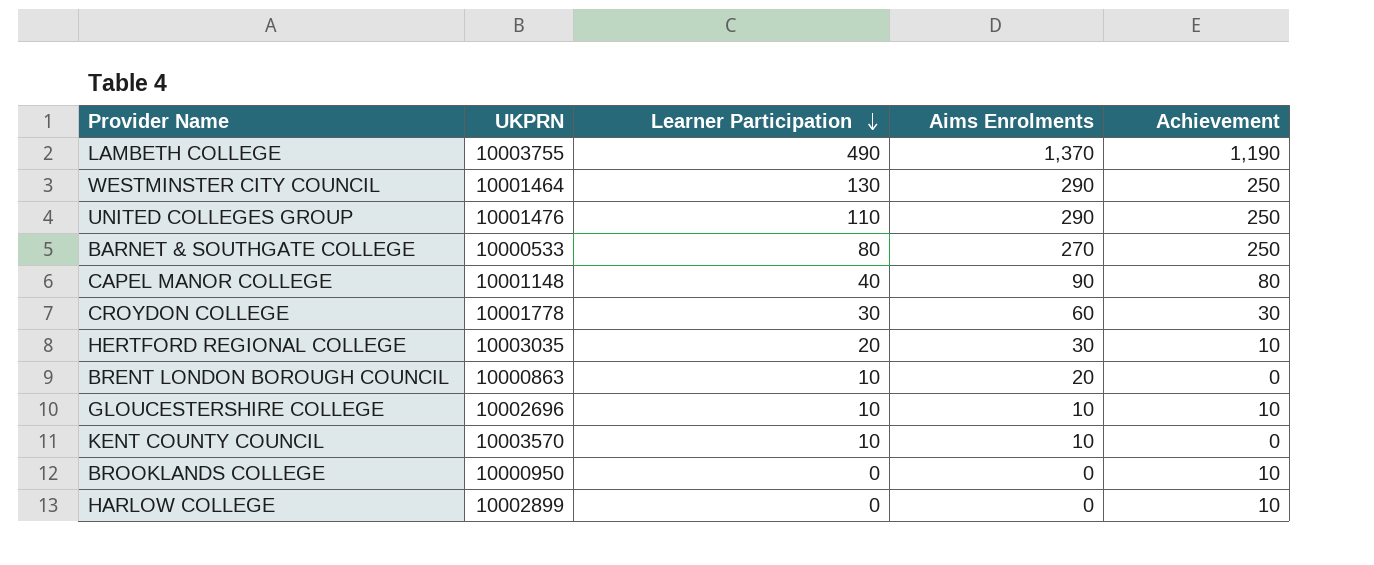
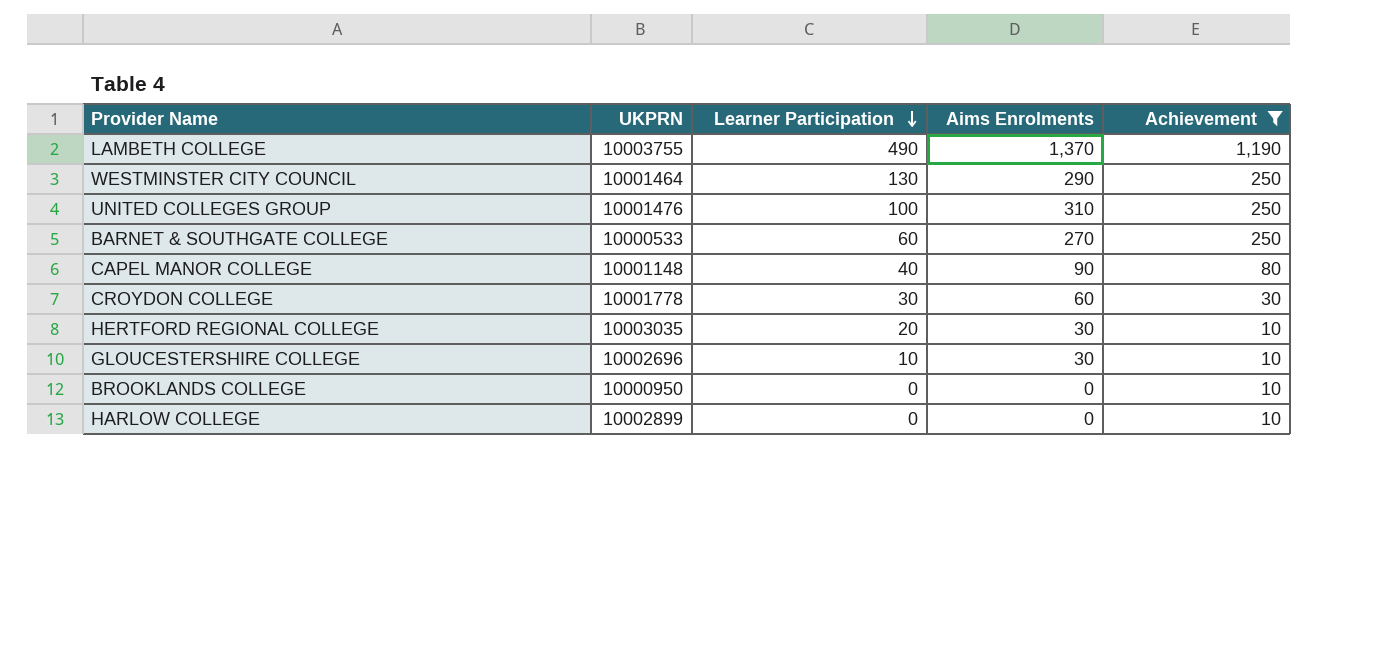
filter: none -> Achievement != 0
UNITED COLLEGES GROUP | Learner Participation: 110 -> 100
UNITED COLLEGES GROUP | Aims Enrolments: 290 -> 310
BARNET & SOUTHGATE COLLEGE | Learner Participation: 80 -> 60
GLOUCESTERSHIRE COLLEGE | Aims Enrolments: 10 -> 30

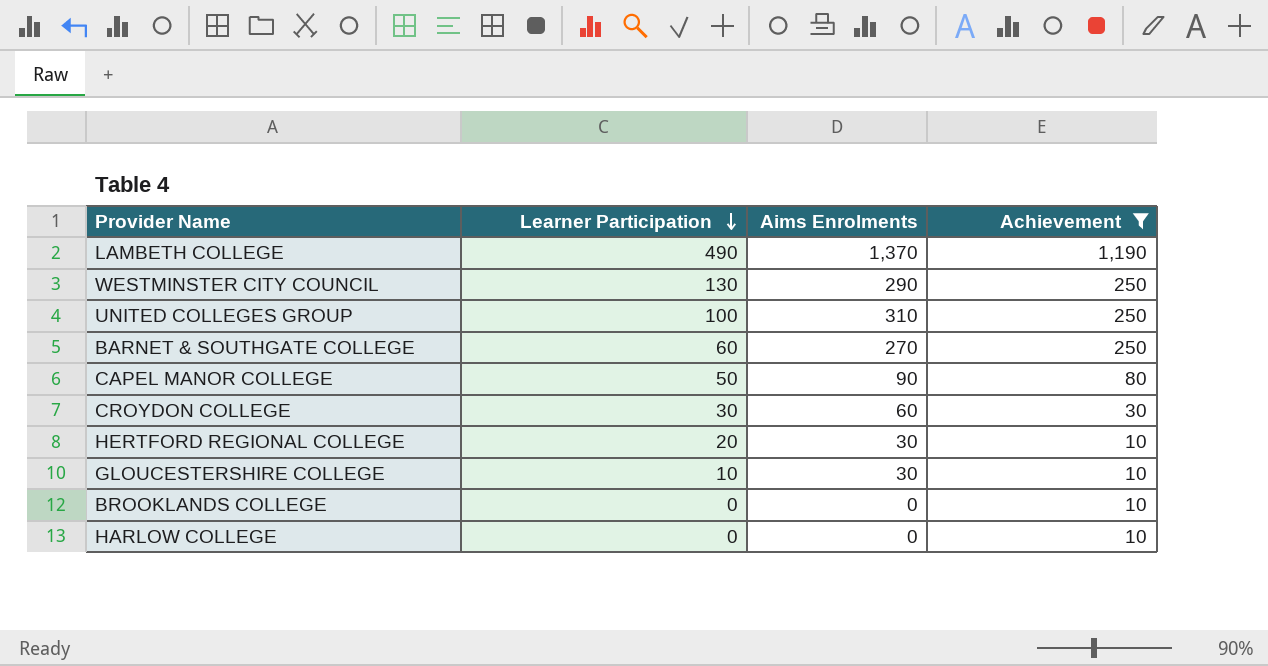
column UKPRN | position: 2 -> none
CAPEL MANOR COLLEGE | Learner Participation: 40 -> 50

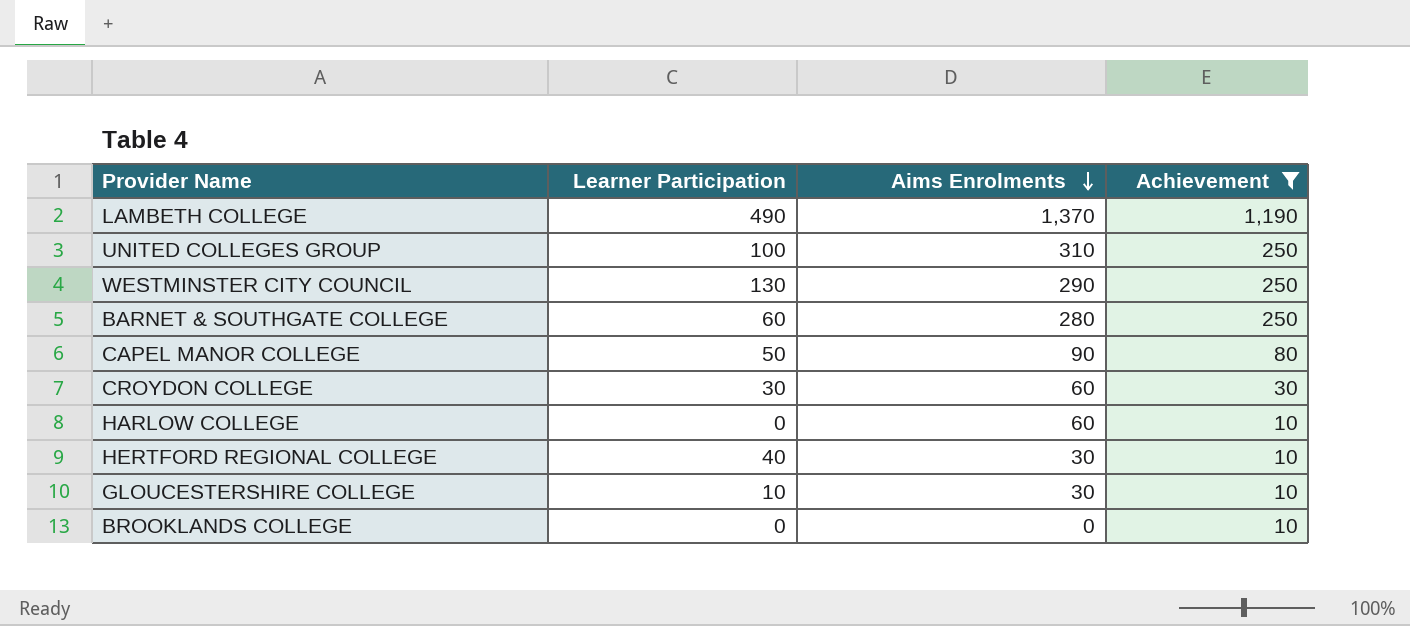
row order: Learner Participation descending -> Aims Enrolments descending
BARNET & SOUTHGATE COLLEGE | Aims Enrolments: 270 -> 280
HARLOW COLLEGE | Aims Enrolments: 0 -> 60
HERTFORD REGIONAL COLLEGE | Learner Participation: 20 -> 40

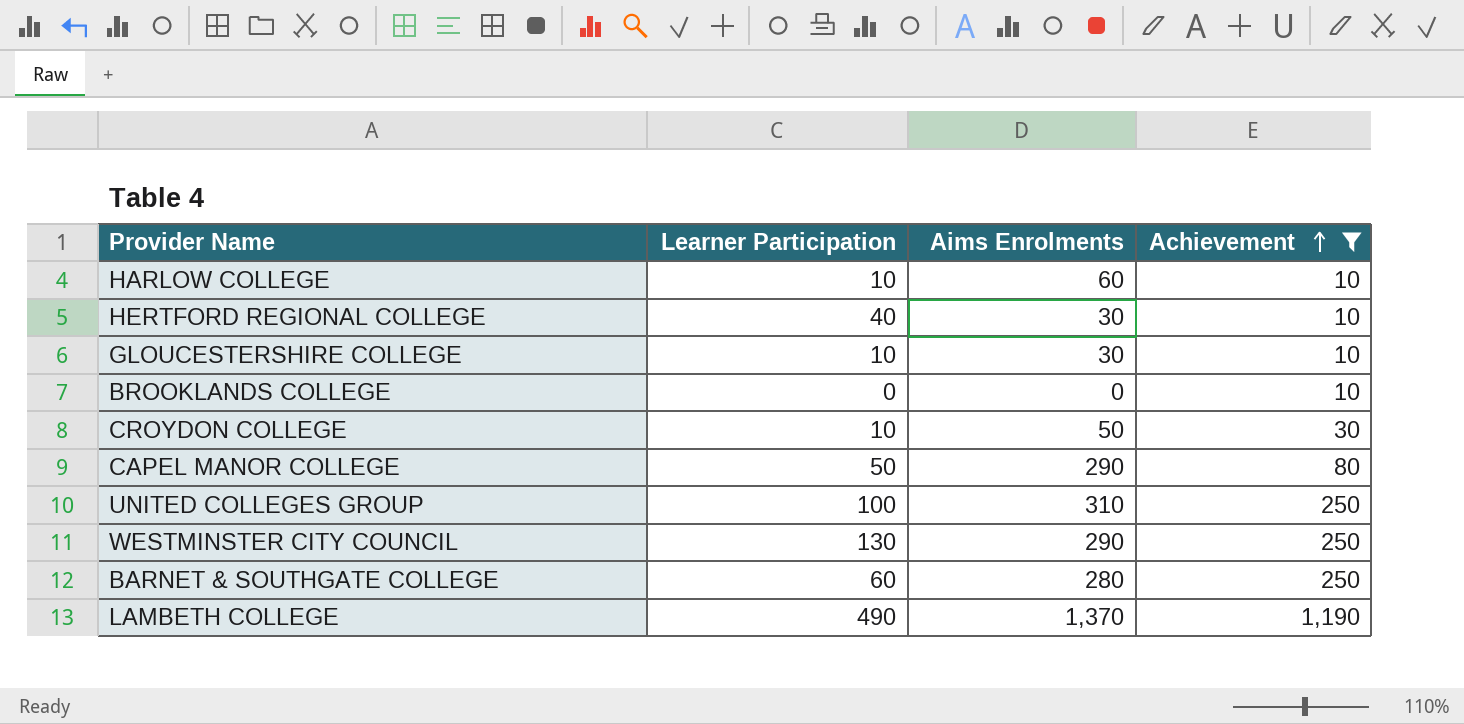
row order: Aims Enrolments descending -> Achievement ascending
HARLOW COLLEGE | Learner Participation: 0 -> 10
CROYDON COLLEGE | Learner Participation: 30 -> 10
CROYDON COLLEGE | Aims Enrolments: 60 -> 50
CAPEL MANOR COLLEGE | Aims Enrolments: 90 -> 290

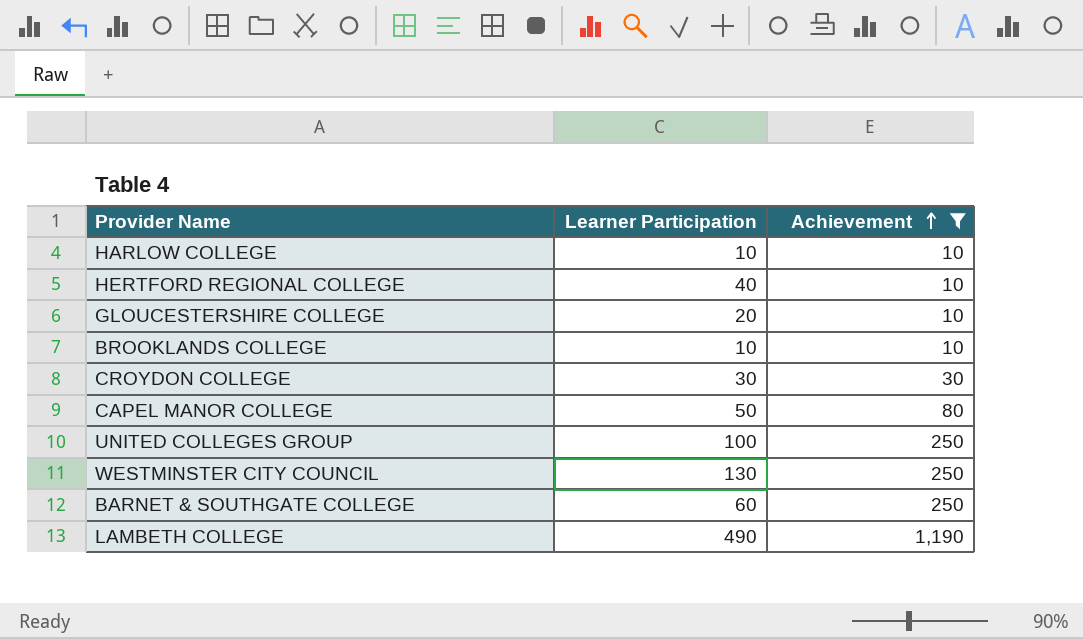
column Aims Enrolments | position: 3 -> none
GLOUCESTERSHIRE COLLEGE | Learner Participation: 10 -> 20
BROOKLANDS COLLEGE | Learner Participation: 0 -> 10
CROYDON COLLEGE | Learner Participation: 10 -> 30

